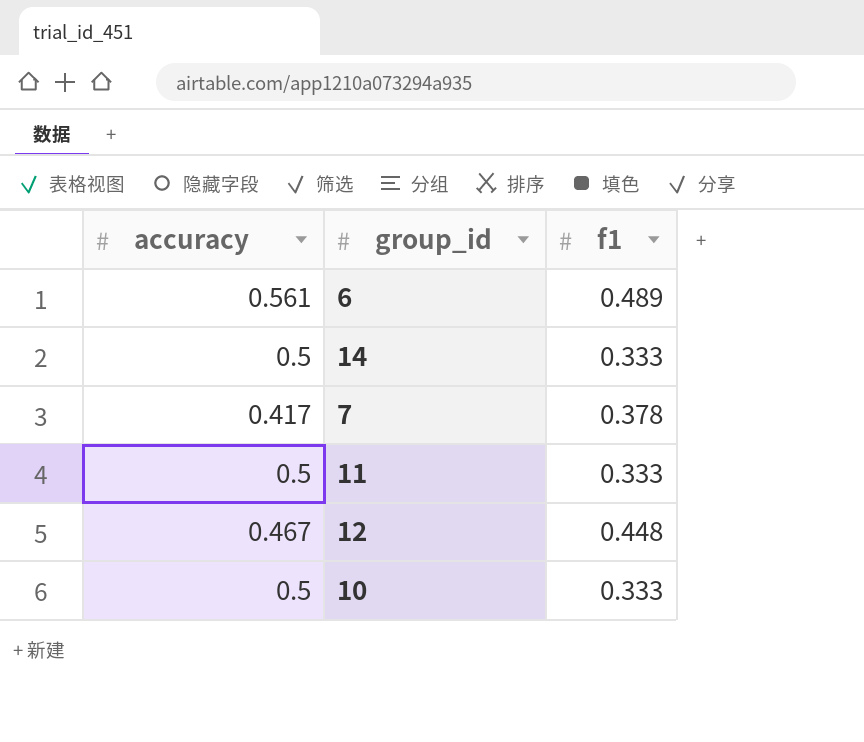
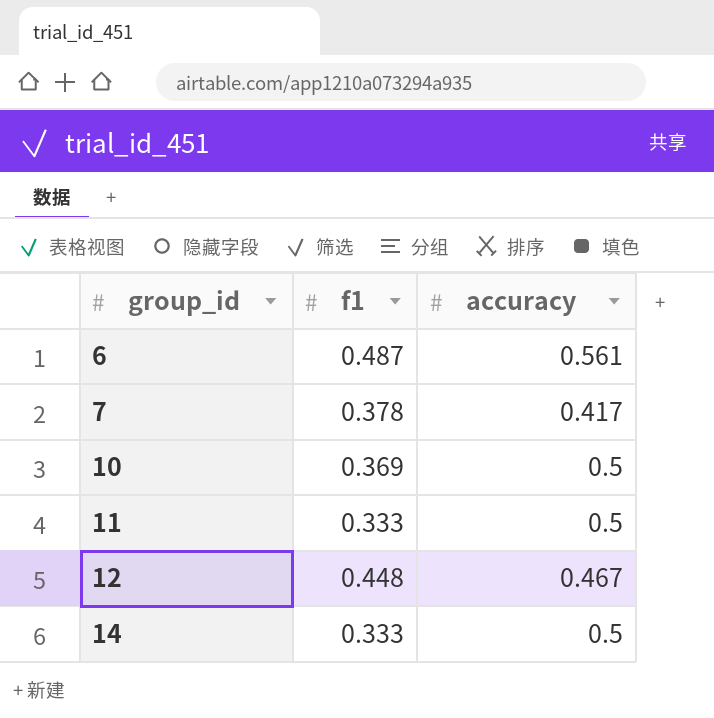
row order: none -> group_id ascending
column accuracy | position: 1 -> 3
6 | f1: 0.489 -> 0.487
10 | f1: 0.333 -> 0.369

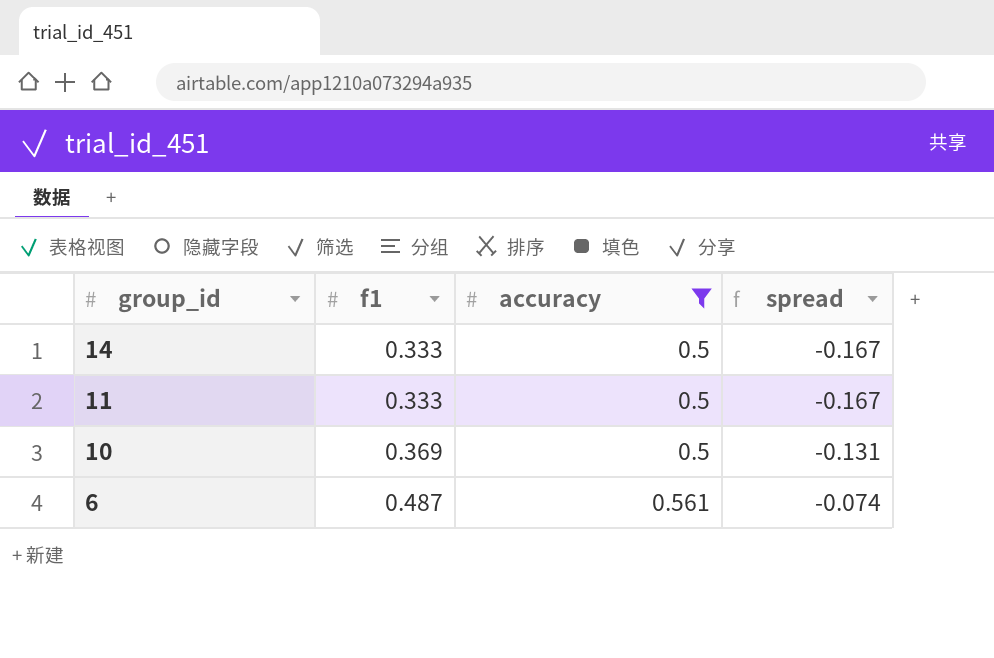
filter: none -> accuracy >= 0.5
row order: group_id ascending -> group_id descending
column spread | formula: none -> [f1] - [accuracy]

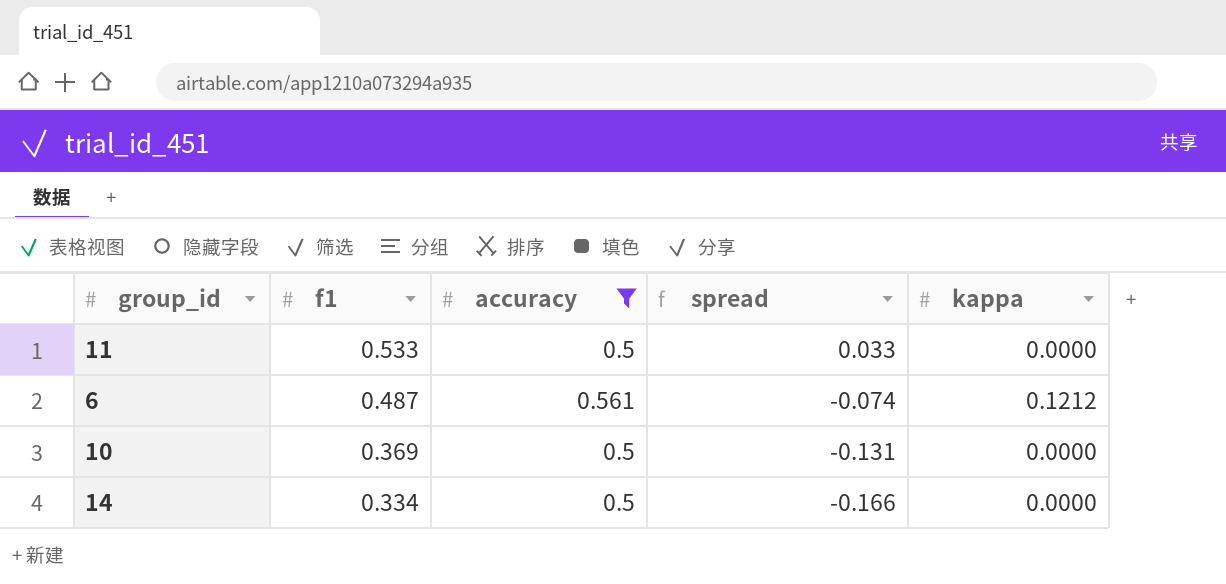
row order: group_id descending -> f1 descending
column kappa | position: none -> 5
11 | f1: 0.333 -> 0.533
11 | spread: -0.167 -> 0.033
14 | f1: 0.333 -> 0.334
14 | spread: -0.167 -> -0.166

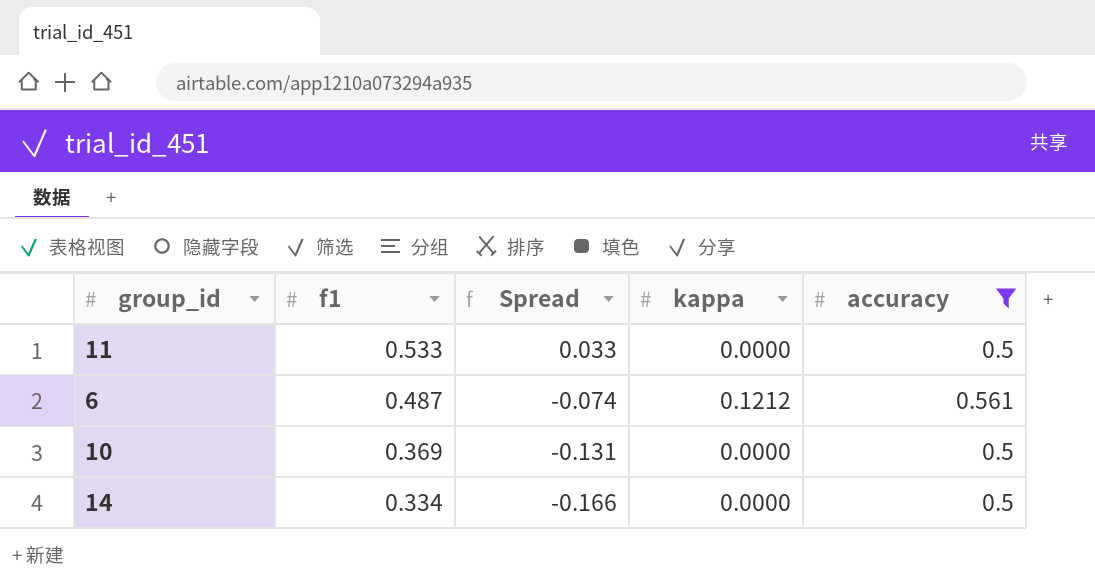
column name: spread -> Spread
column accuracy | position: 3 -> 5

